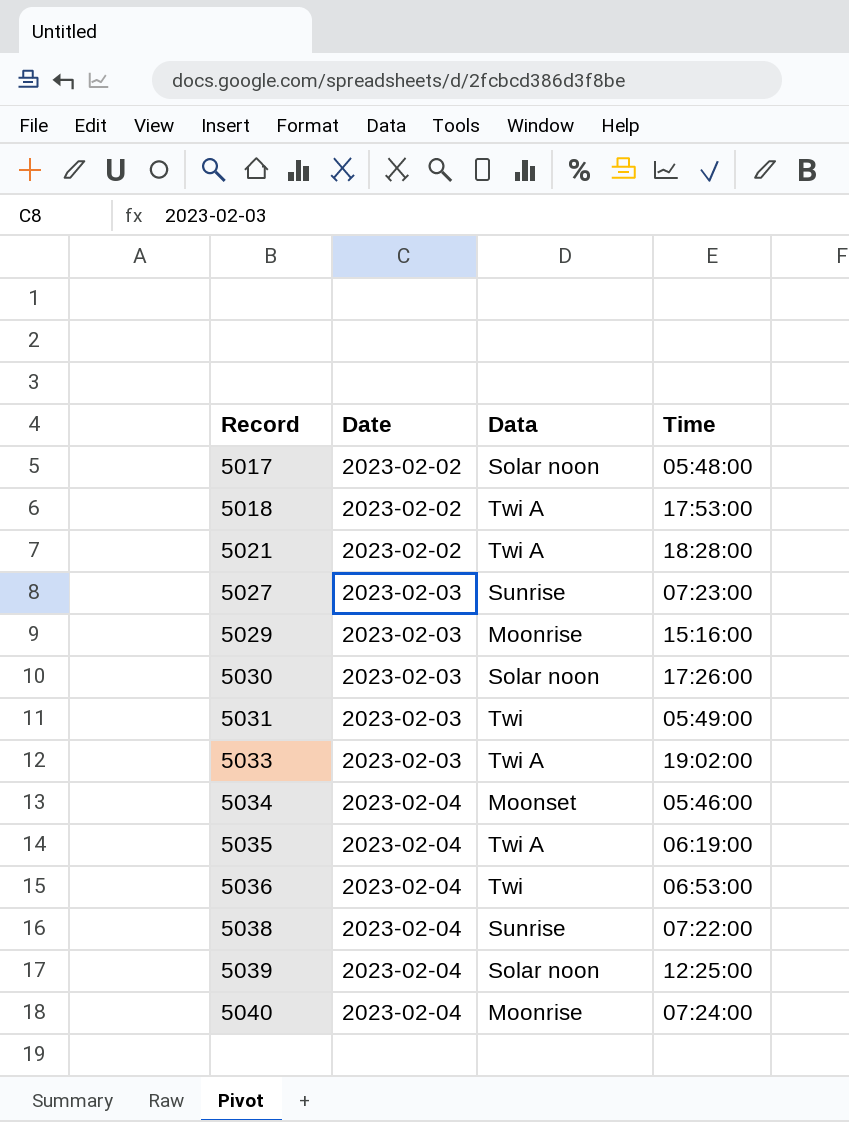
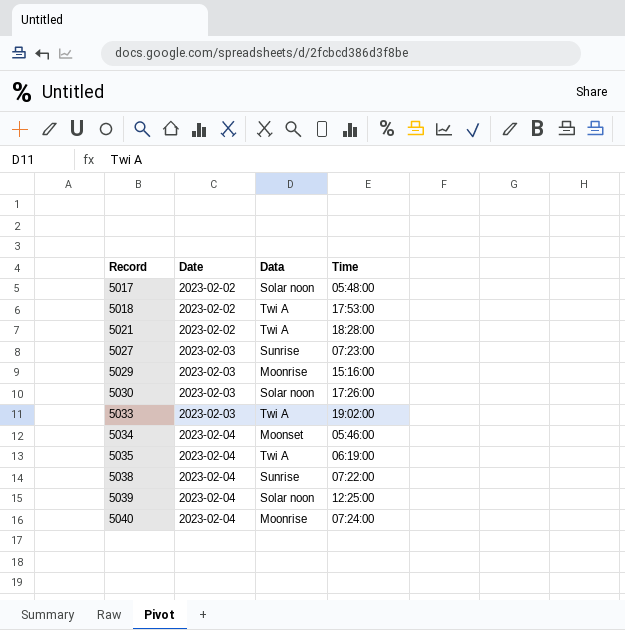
row 5031: 2023-02-03 | Twi | 05:49:00 -> none
row 5036: 2023-02-04 | Twi | 06:53:00 -> none

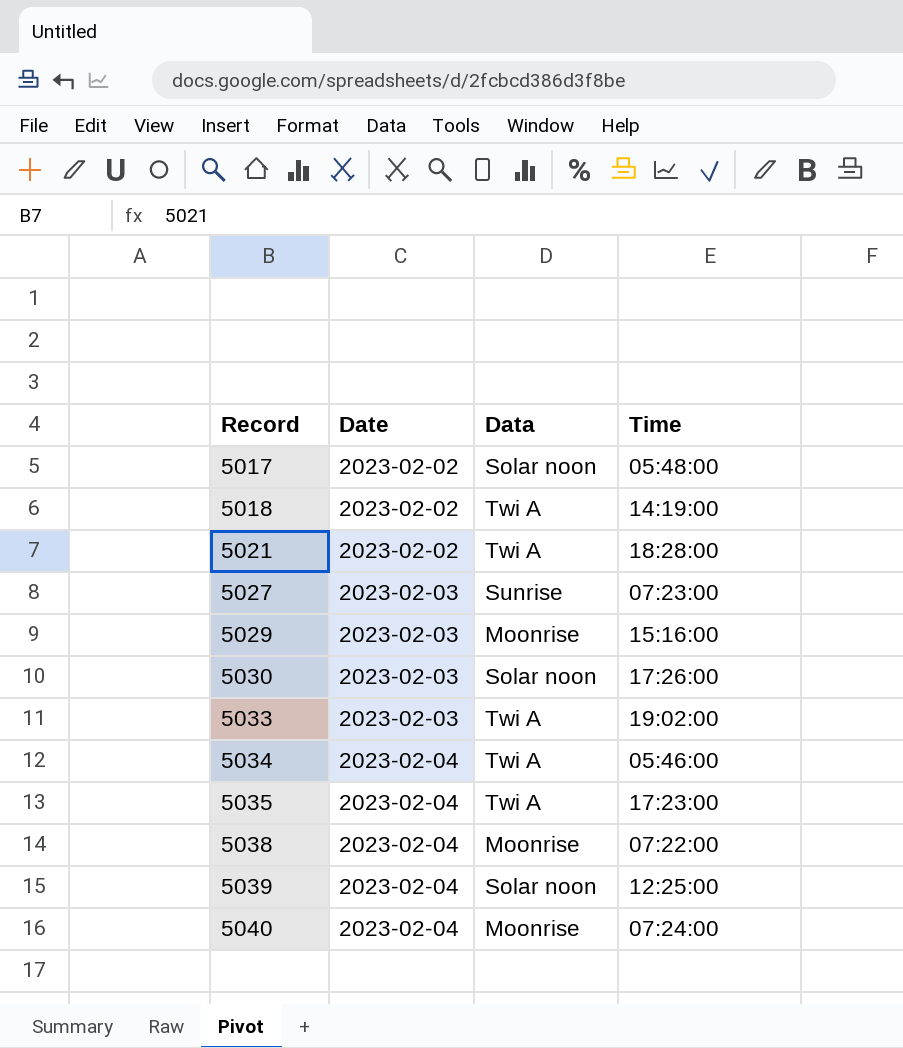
5018 | Time: 17:53:00 -> 14:19:00
5034 | Data: Moonset -> Twi A
5035 | Time: 06:19:00 -> 17:23:00
5038 | Data: Sunrise -> Moonrise

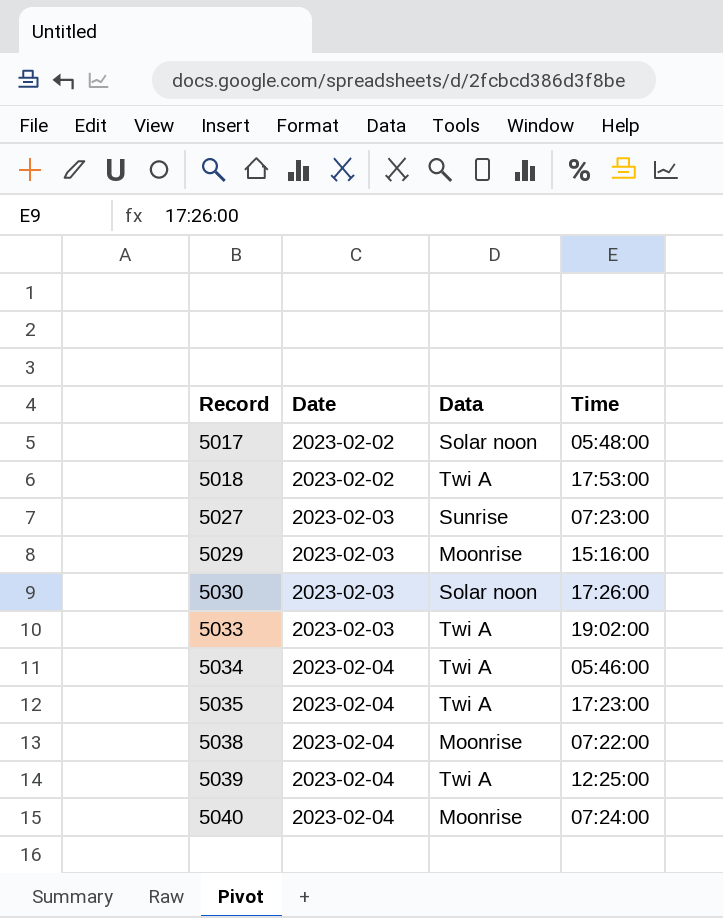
row 5021: 2023-02-02 | Twi A | 18:28:00 -> none
5018 | Time: 14:19:00 -> 17:53:00
5039 | Data: Solar noon -> Twi A

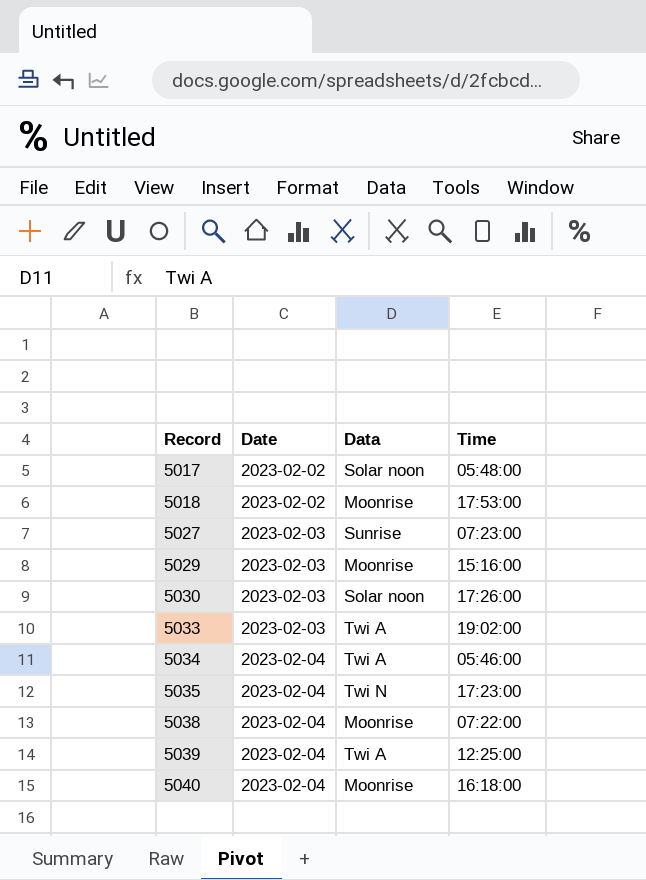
5018 | Data: Twi A -> Moonrise
5035 | Data: Twi A -> Twi N
5040 | Time: 07:24:00 -> 16:18:00

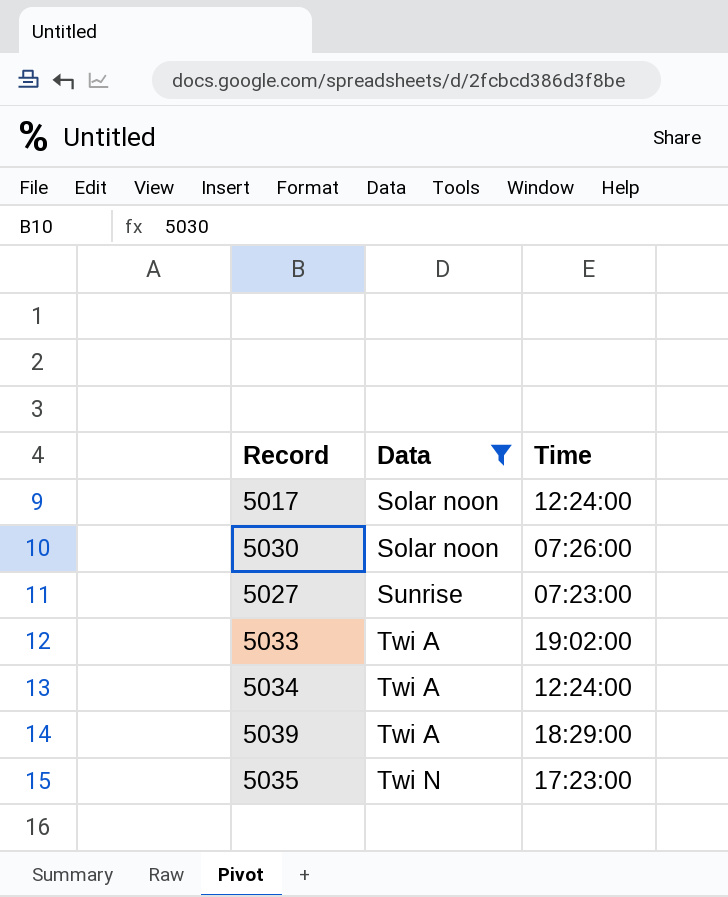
filter: none -> Data != Moonrise
row order: Record ascending -> Data ascending
column Date | position: 2 -> none
5017 | Time: 05:48:00 -> 12:24:00
5030 | Time: 17:26:00 -> 07:26:00
5034 | Time: 05:46:00 -> 12:24:00
5039 | Time: 12:25:00 -> 18:29:00

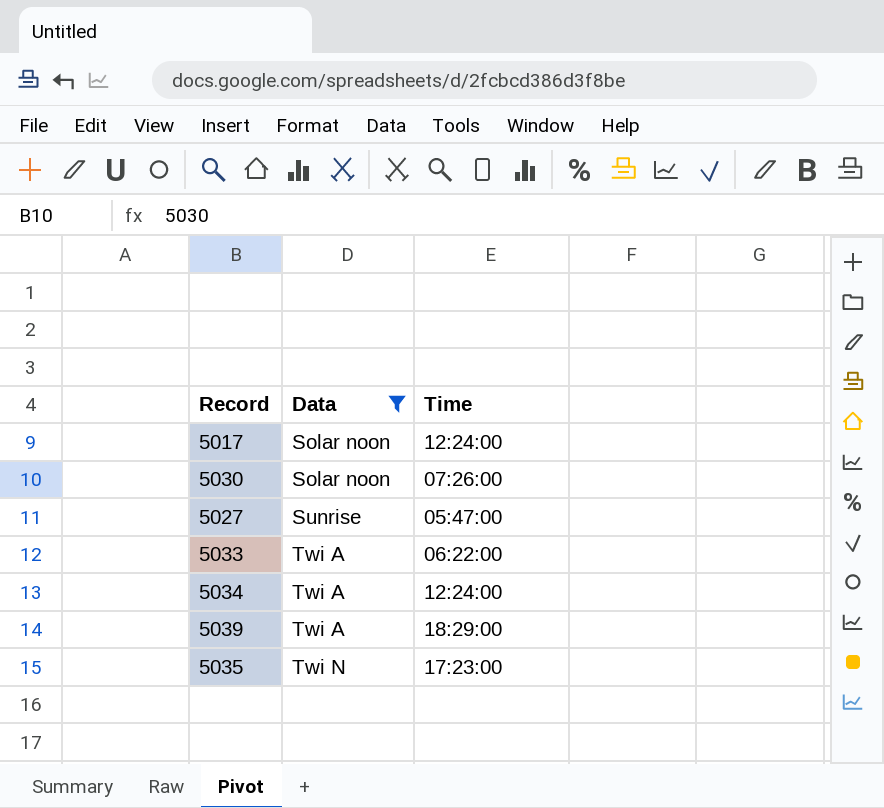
5027 | Time: 07:23:00 -> 05:47:00
5033 | Time: 19:02:00 -> 06:22:00

